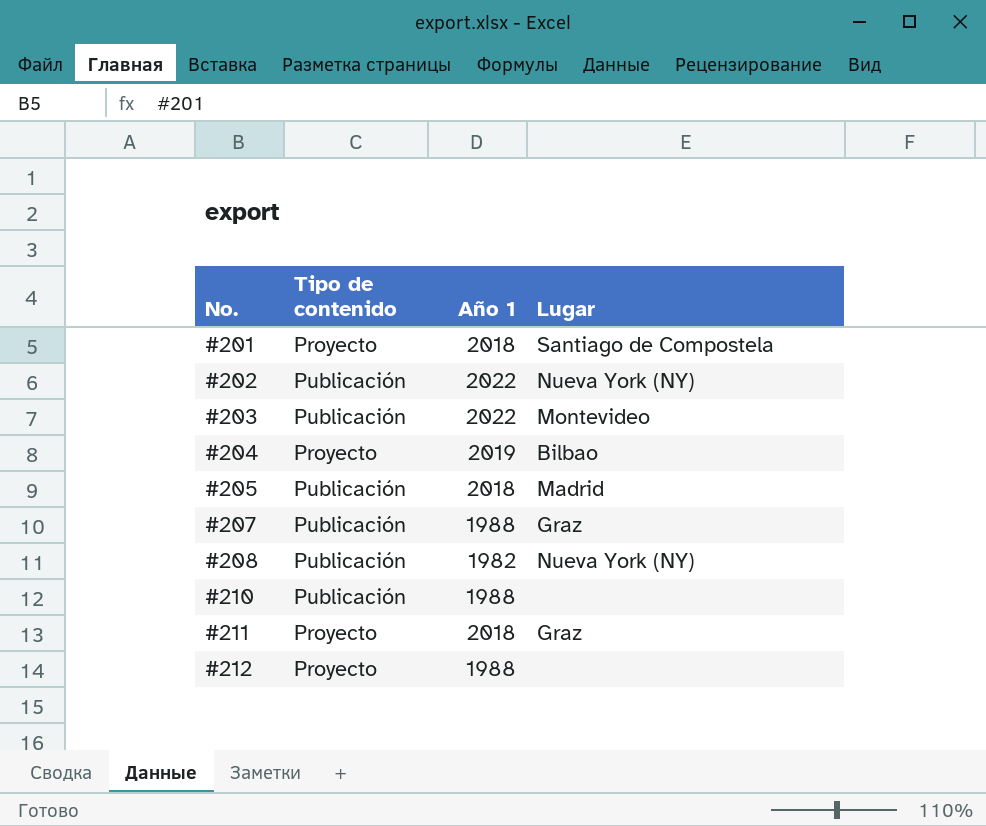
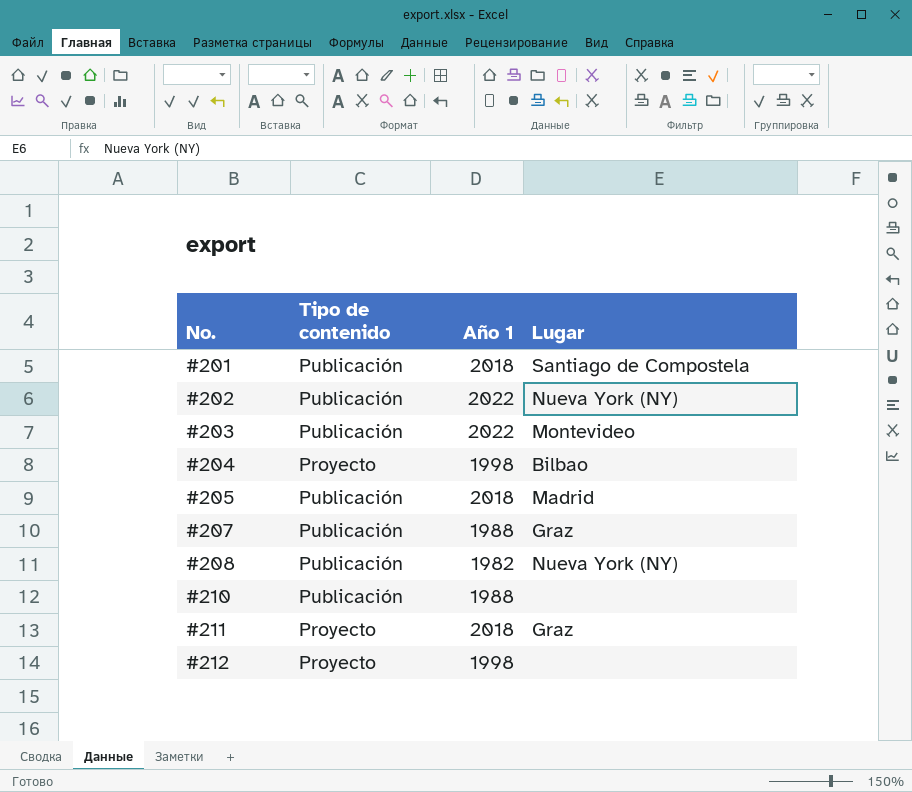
#201 | Tipo de contenido: Proyecto -> Publicación
#204 | Año 1: 2019 -> 1998
#212 | Año 1: 1988 -> 1998

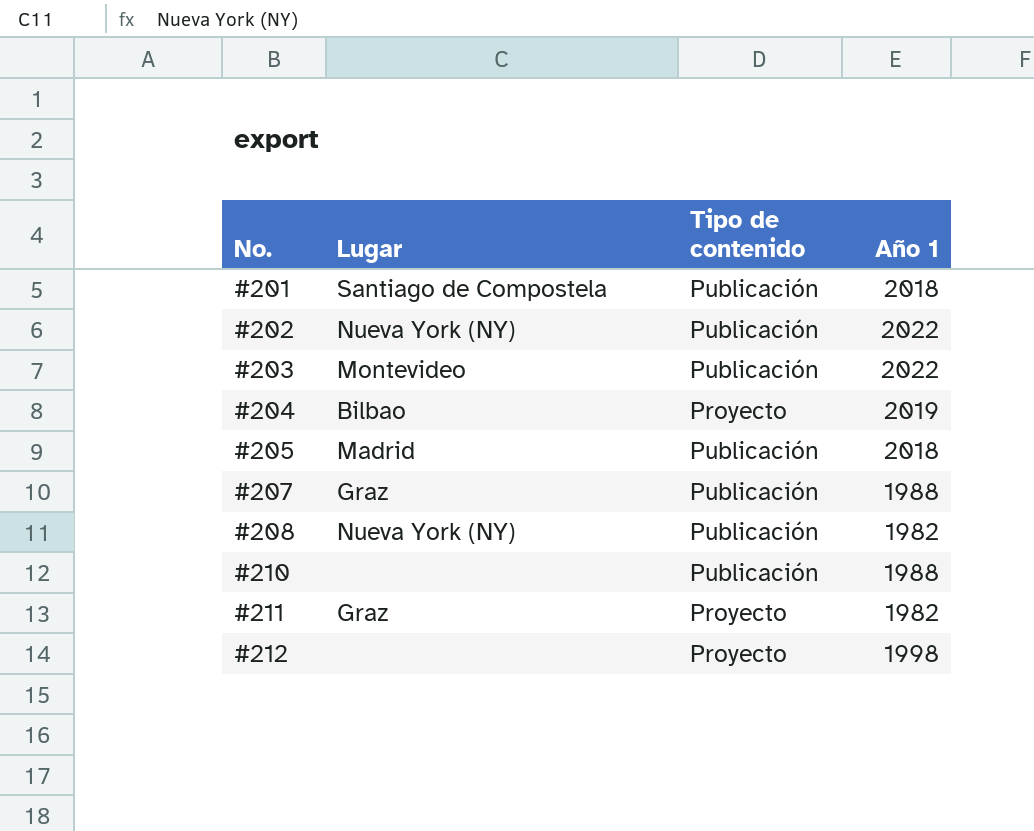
column Lugar | position: 4 -> 2
#204 | Año 1: 1998 -> 2019
#211 | Año 1: 2018 -> 1982

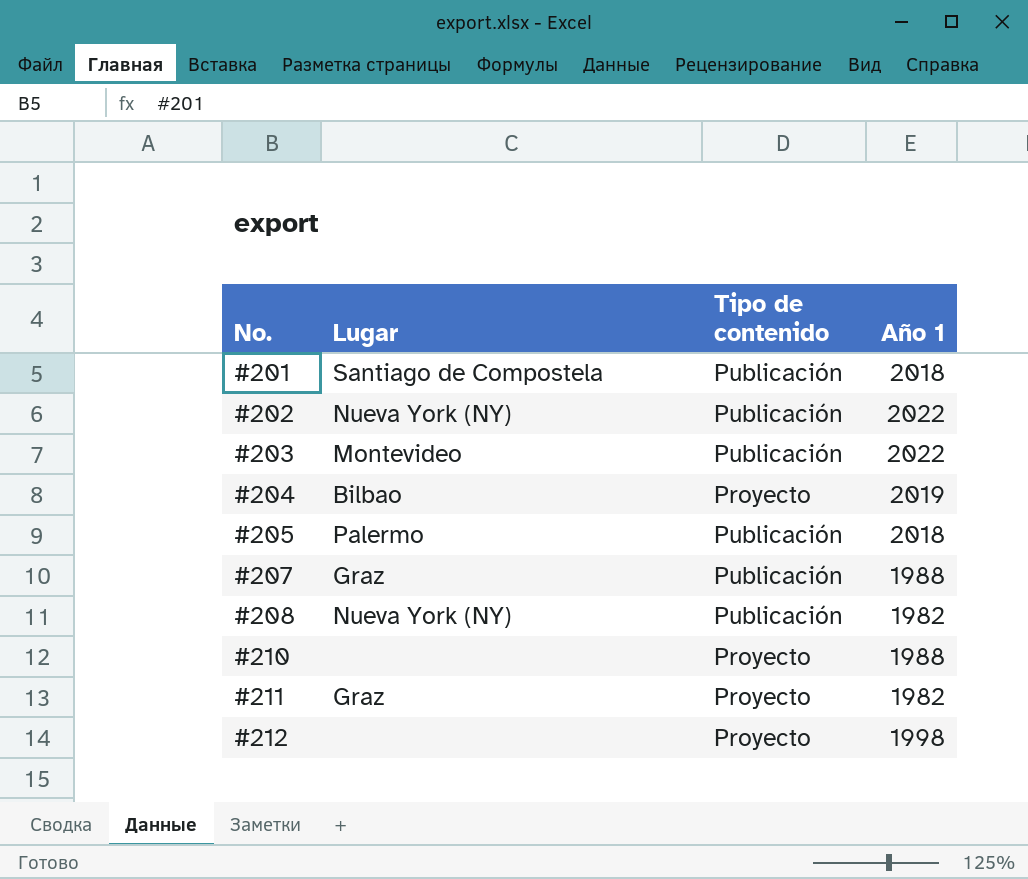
#205 | Lugar: Madrid -> Palermo
#210 | Tipo de contenido: Publicación -> Proyecto

